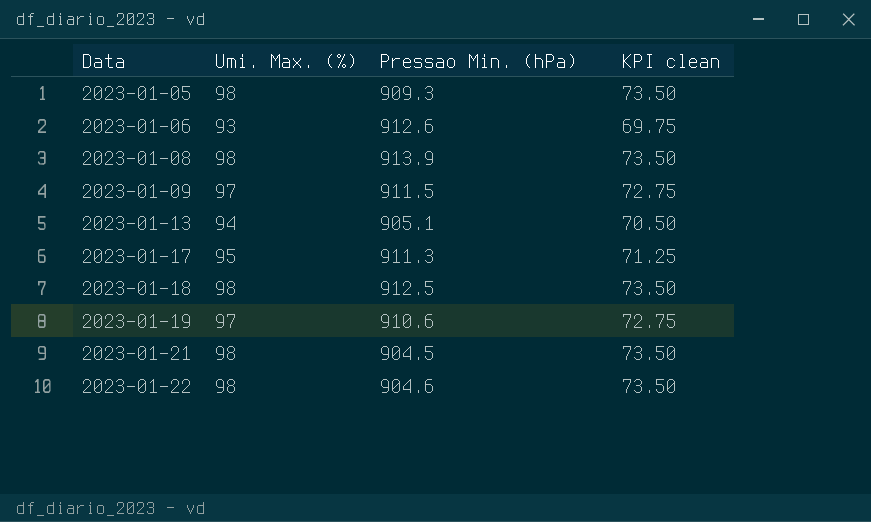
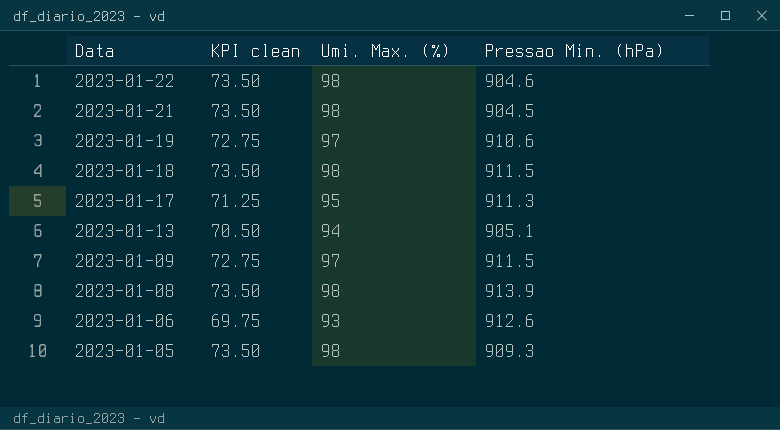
row order: Data ascending -> Data descending
column KPI clean | position: 4 -> 2
2023-01-18 | Pressao Min. (hPa): 912.5 -> 911.5

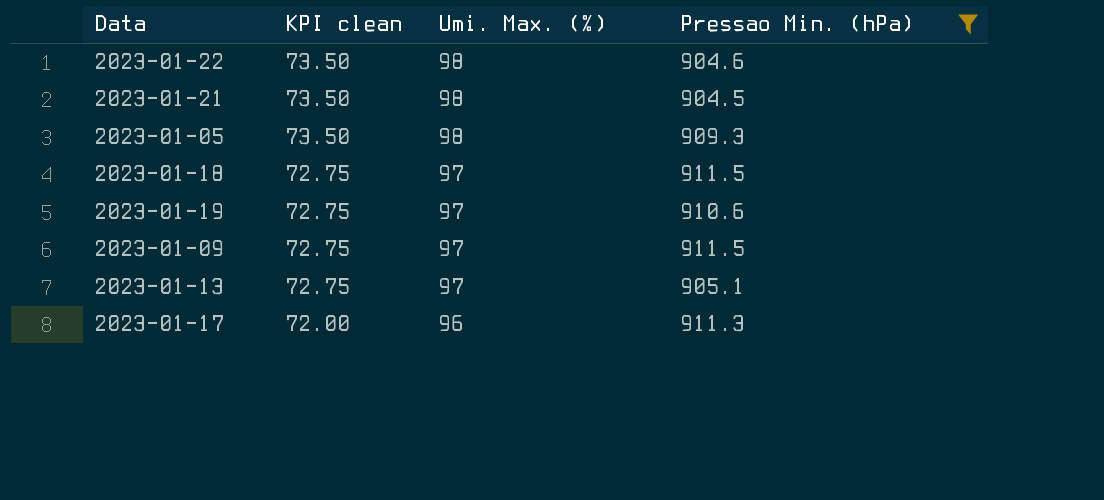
filter: none -> Pressao Min. (hPa) <= 911.5
row order: Data descending -> KPI clean descending
2023-01-18 | KPI clean: 73.50 -> 72.75
2023-01-18 | Umi. Max. (%): 98 -> 97
2023-01-13 | KPI clean: 70.50 -> 72.75
2023-01-13 | Umi. Max. (%): 94 -> 97
2023-01-17 | KPI clean: 71.25 -> 72.00
2023-01-17 | Umi. Max. (%): 95 -> 96

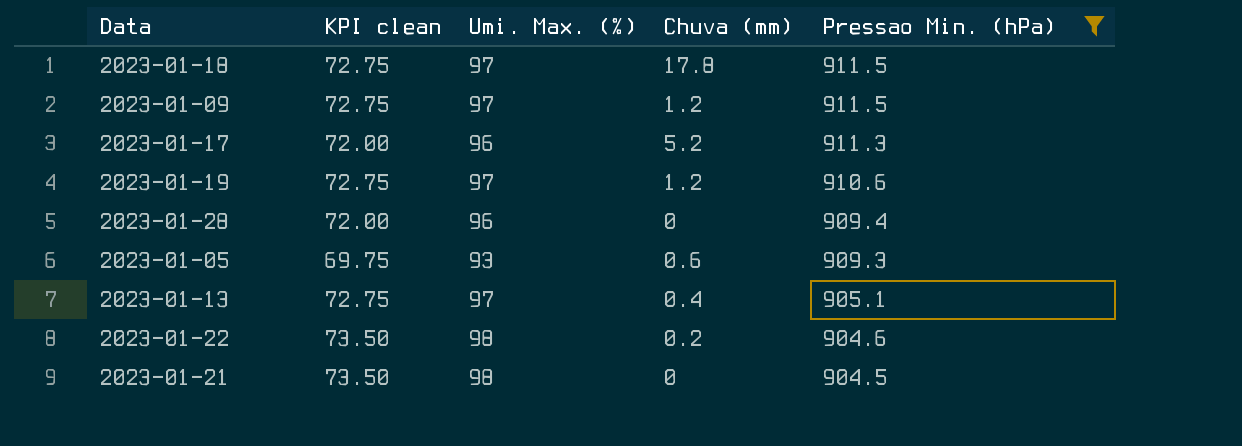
row order: KPI clean descending -> Pressao Min. (hPa) descending
column Chuva (mm) | position: none -> 4
row 2023-01-28: none -> 72.00 | 96 | 0 | 909.4
2023-01-05 | KPI clean: 73.50 -> 69.75
2023-01-05 | Umi. Max. (%): 98 -> 93

